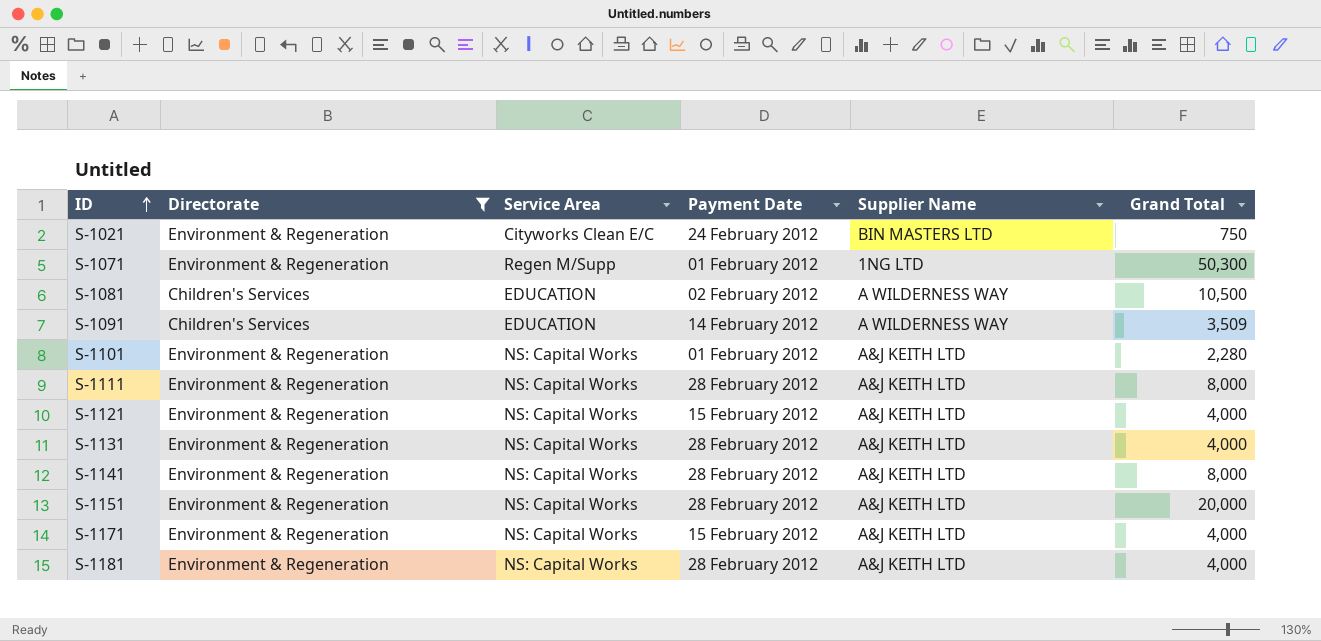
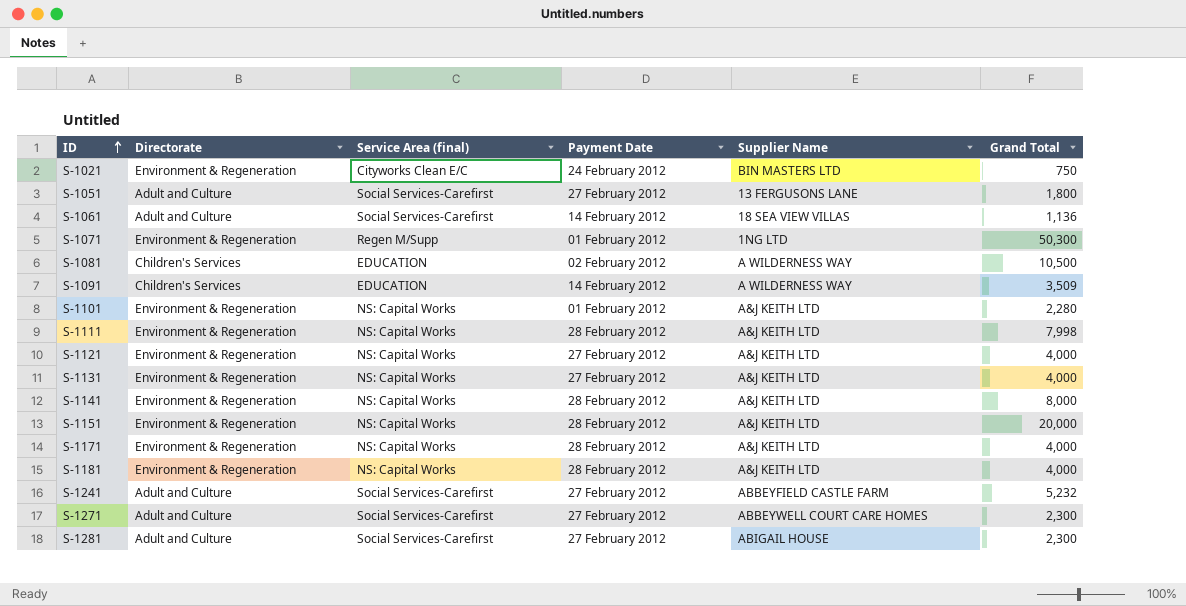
filter: Directorate != Adult and Culture -> none
column name: Service Area -> Service Area (final)
S-1111 | Grand Total: 8,000 -> 7,998
S-1121 | Payment Date: 15 February 2012 -> 27 February 2012
S-1131 | Payment Date: 28 February 2012 -> 27 February 2012
S-1171 | Payment Date: 15 February 2012 -> 28 February 2012

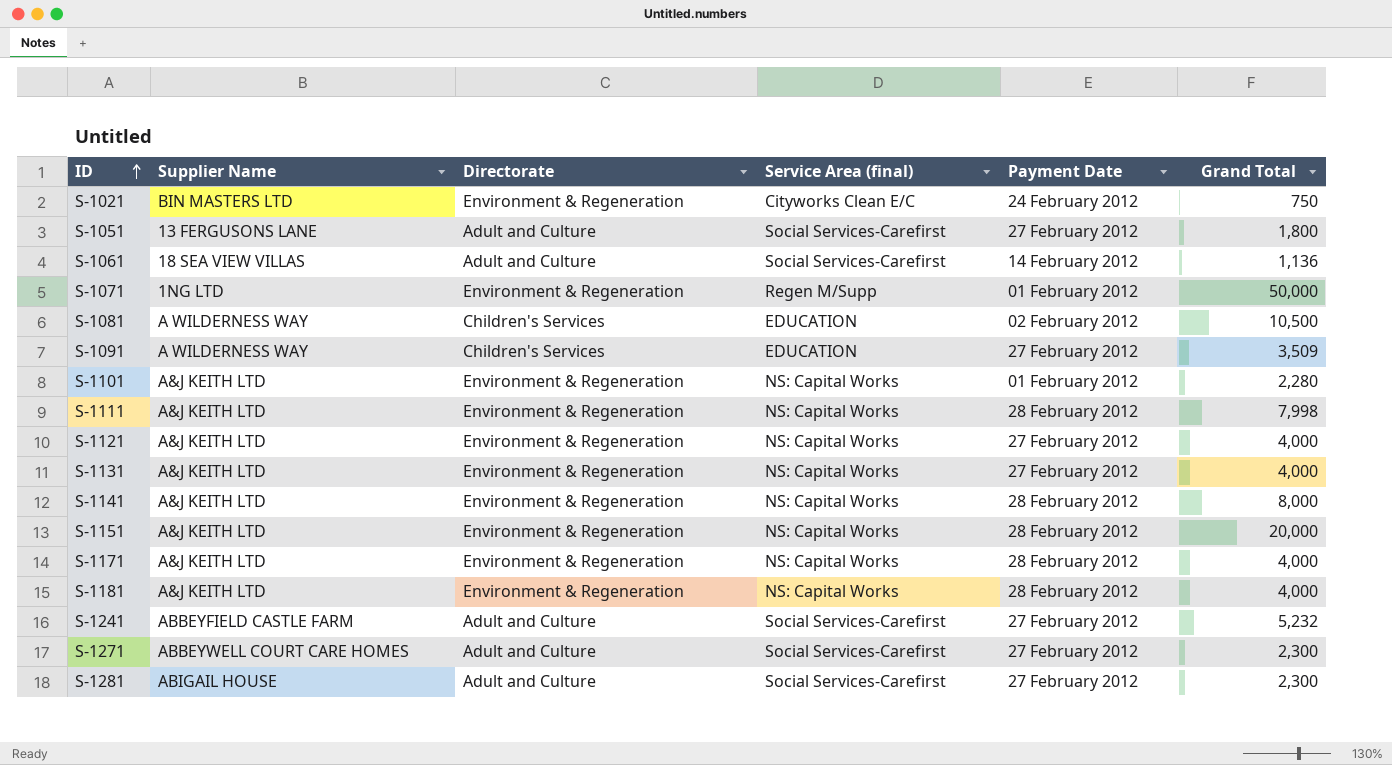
column Supplier Name | position: 5 -> 2
S-1071 | Grand Total: 50,300 -> 50,000
S-1091 | Payment Date: 14 February 2012 -> 27 February 2012

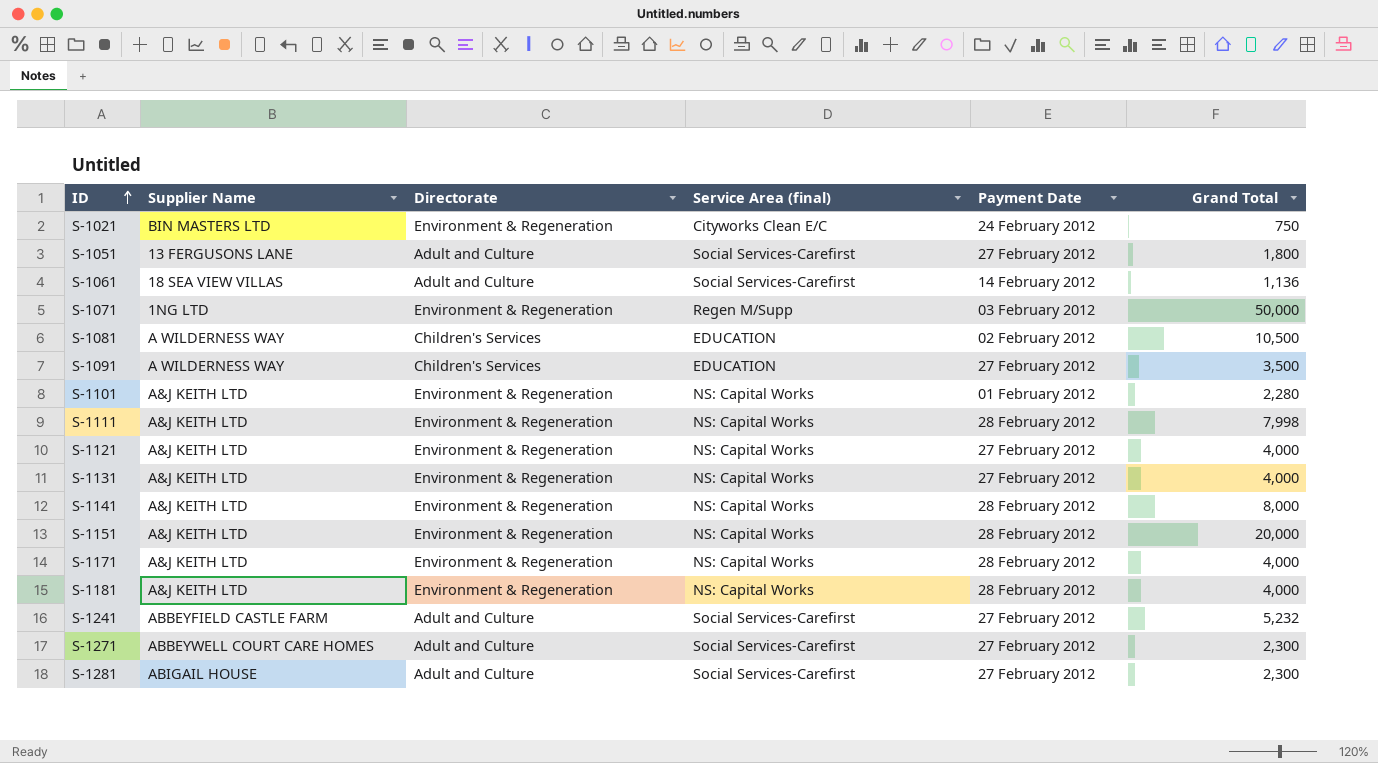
S-1071 | Payment Date: 01 February 2012 -> 03 February 2012
S-1091 | Grand Total: 3,509 -> 3,500

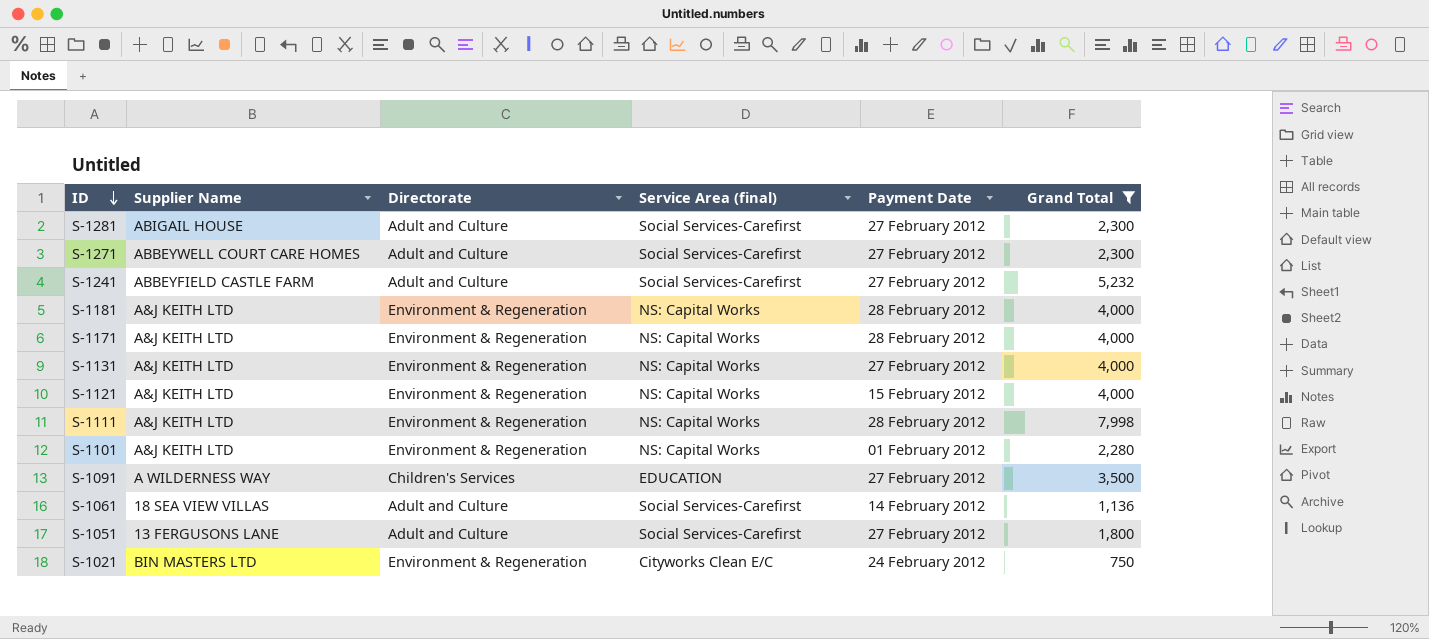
filter: none -> Grand Total <= 7,998
row order: ID ascending -> ID descending
S-1121 | Payment Date: 27 February 2012 -> 15 February 2012

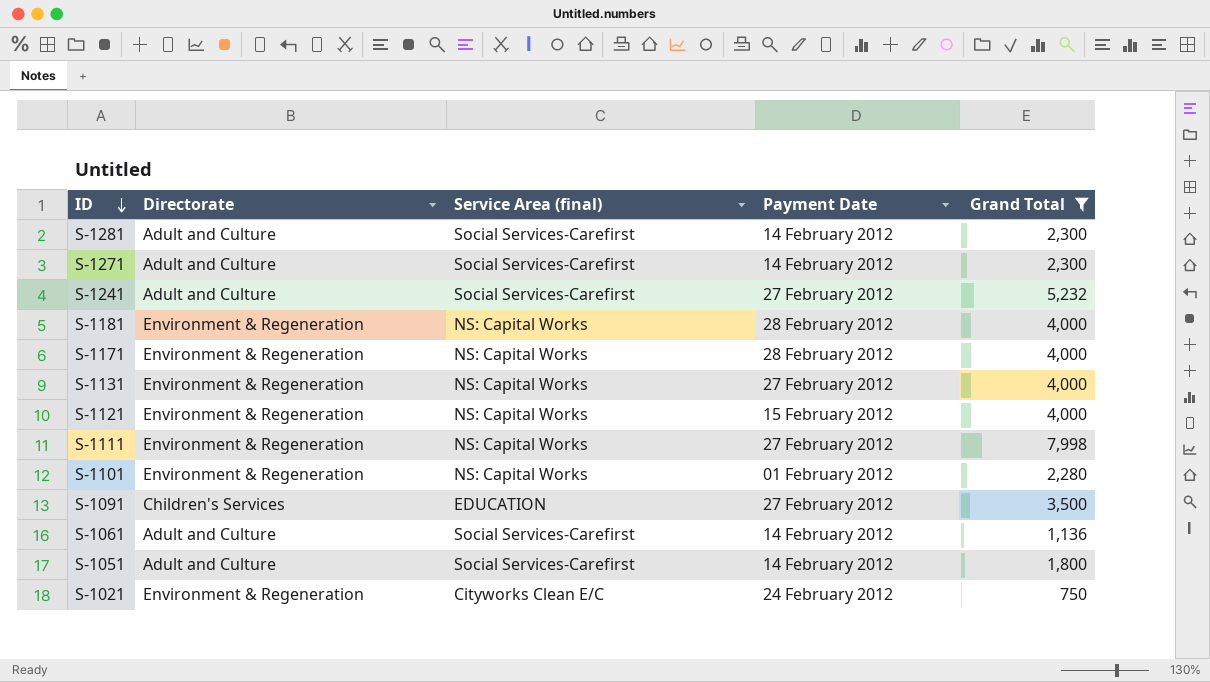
column Supplier Name | position: 2 -> none
S-1281 | Payment Date: 27 February 2012 -> 14 February 2012
S-1271 | Payment Date: 27 February 2012 -> 14 February 2012
S-1111 | Payment Date: 28 February 2012 -> 27 February 2012
S-1051 | Payment Date: 27 February 2012 -> 14 February 2012

